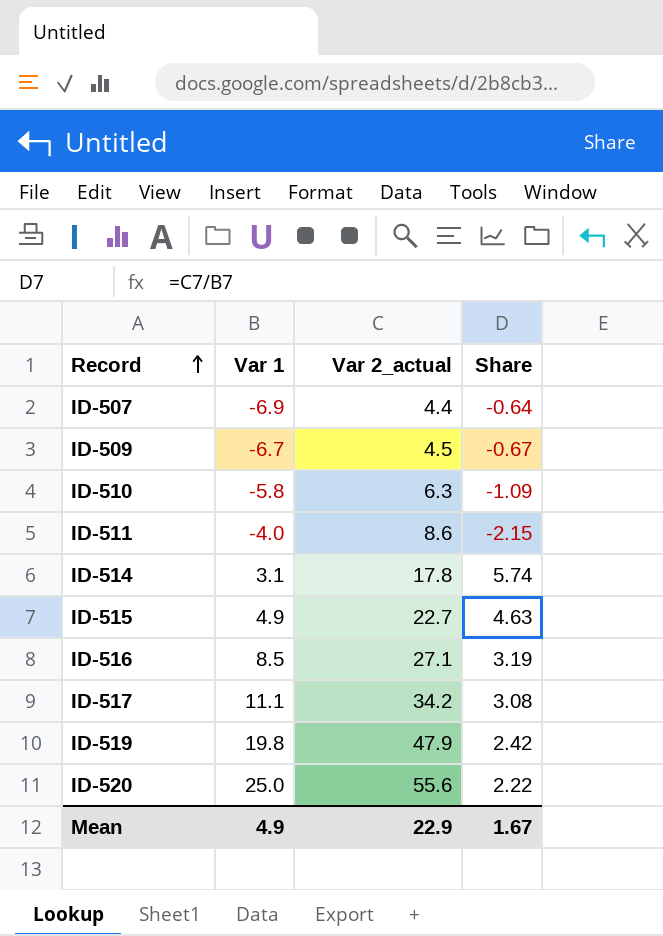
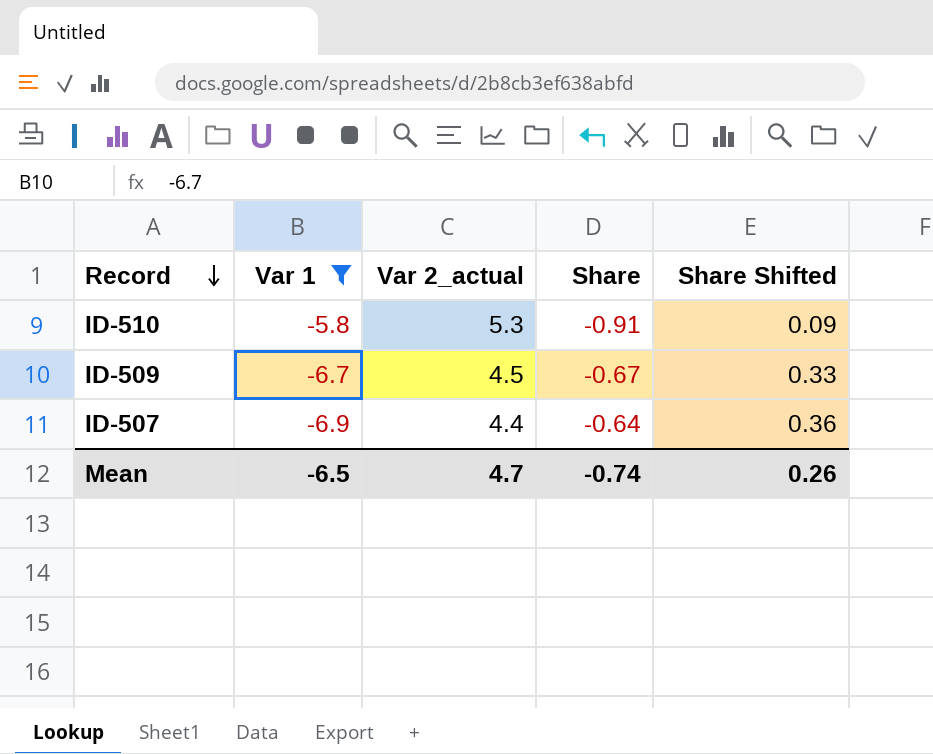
filter: none -> Var 1 <= -5.8
row order: Record ascending -> Record descending
column Share Shifted | formula: none -> [Share] + 1
ID-510 | Var 2_actual: 6.3 -> 5.3
ID-510 | Share: -1.09 -> -0.91
Mean | Var 1: 4.9 -> -6.5
Mean | Var 2_actual: 22.9 -> 4.7
Mean | Share: 1.67 -> -0.74

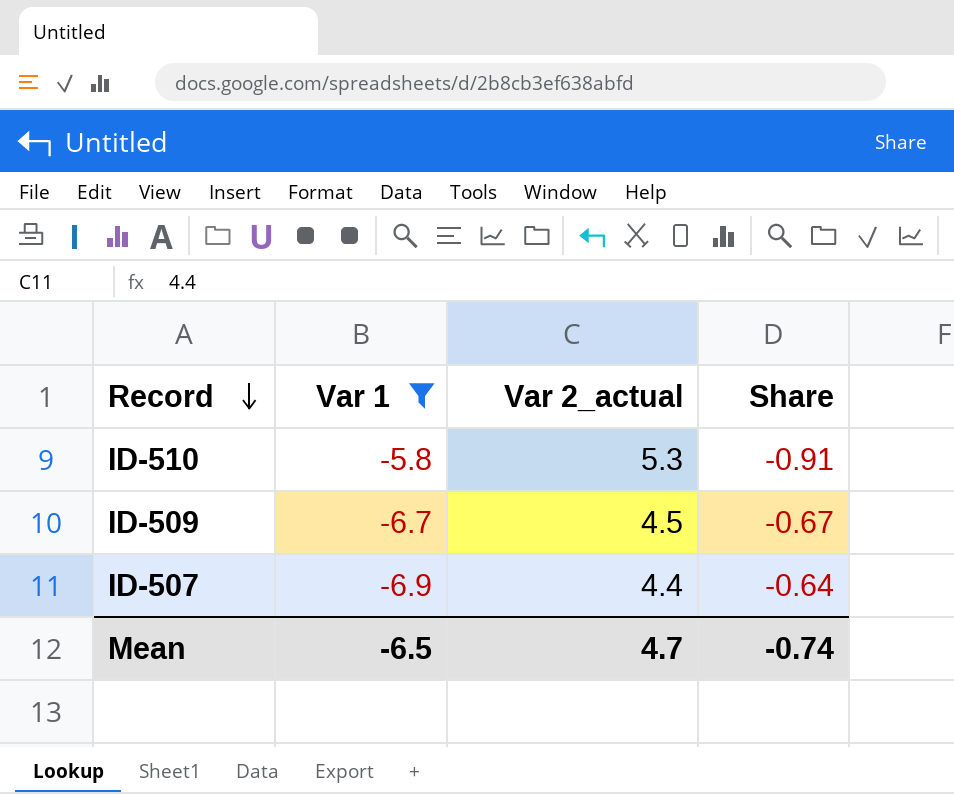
column Share Shifted | formula: [Share] + 1 -> none

